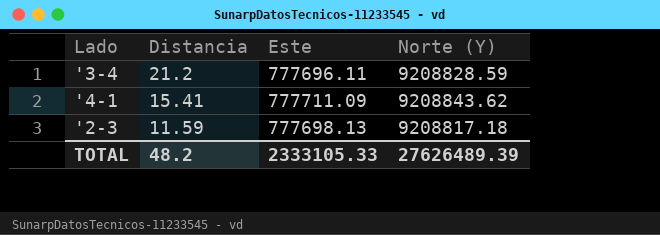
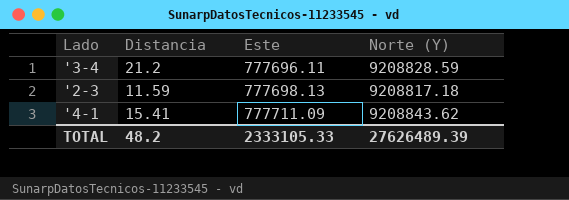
row order: Distancia descending -> Este ascending

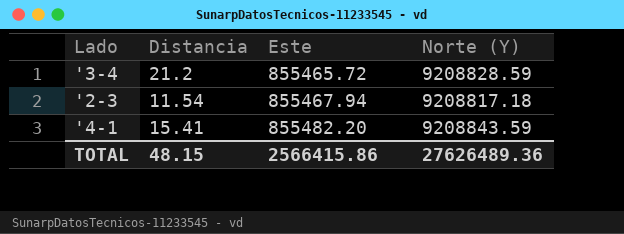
'3-4 | Este: 777696.11 -> 855465.72
'2-3 | Distancia: 11.59 -> 11.54
'2-3 | Este: 777698.13 -> 855467.94
'4-1 | Este: 777711.09 -> 855482.20
'4-1 | Norte (Y): 9208843.62 -> 9208843.59
TOTAL | Distancia: 48.2 -> 48.15
TOTAL | Este: 2333105.33 -> 2566415.86
TOTAL | Norte (Y): 27626489.39 -> 27626489.36

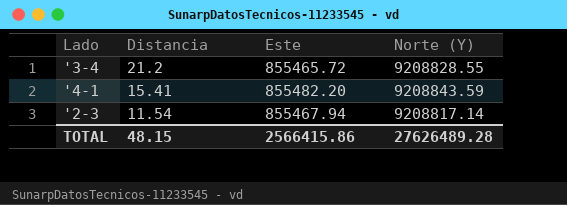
row order: Este ascending -> Distancia descending
'3-4 | Norte (Y): 9208828.59 -> 9208828.55
'2-3 | Norte (Y): 9208817.18 -> 9208817.14
TOTAL | Norte (Y): 27626489.36 -> 27626489.28

